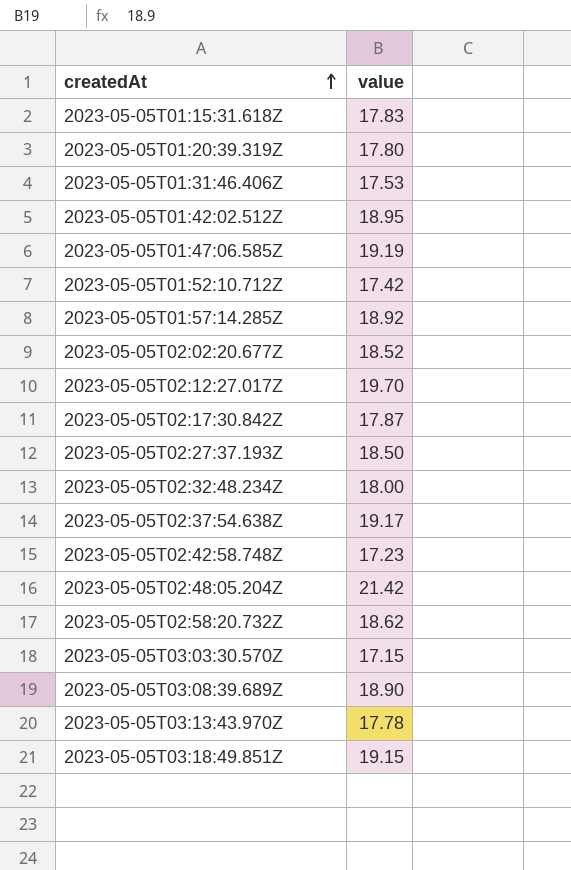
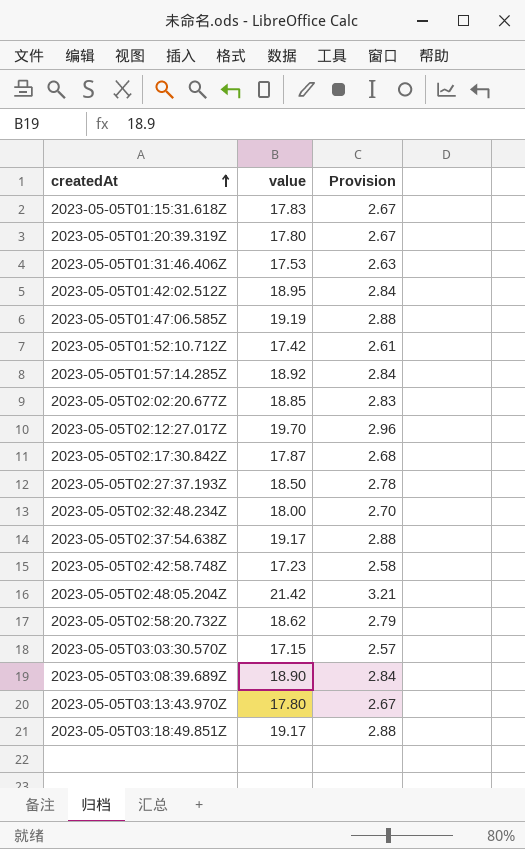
column Provision | formula: none -> [value] * 0.15
2023-05-05T02:02:20.677Z | value: 18.52 -> 18.85
2023-05-05T03:13:43.970Z | value: 17.78 -> 17.80
2023-05-05T03:18:49.851Z | value: 19.15 -> 19.17

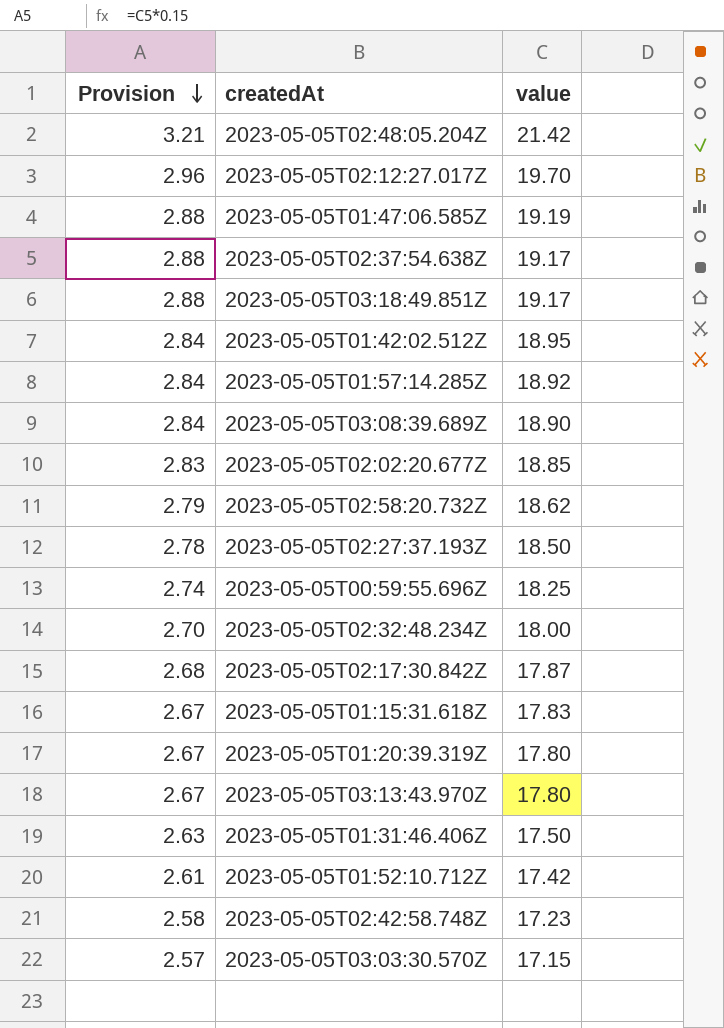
row order: createdAt ascending -> Provision descending
column Provision | position: 3 -> 1
row 2023-05-05T00:59:55.696Z: none -> 2.74 | 18.25
2023-05-05T01:31:46.406Z | value: 17.53 -> 17.50

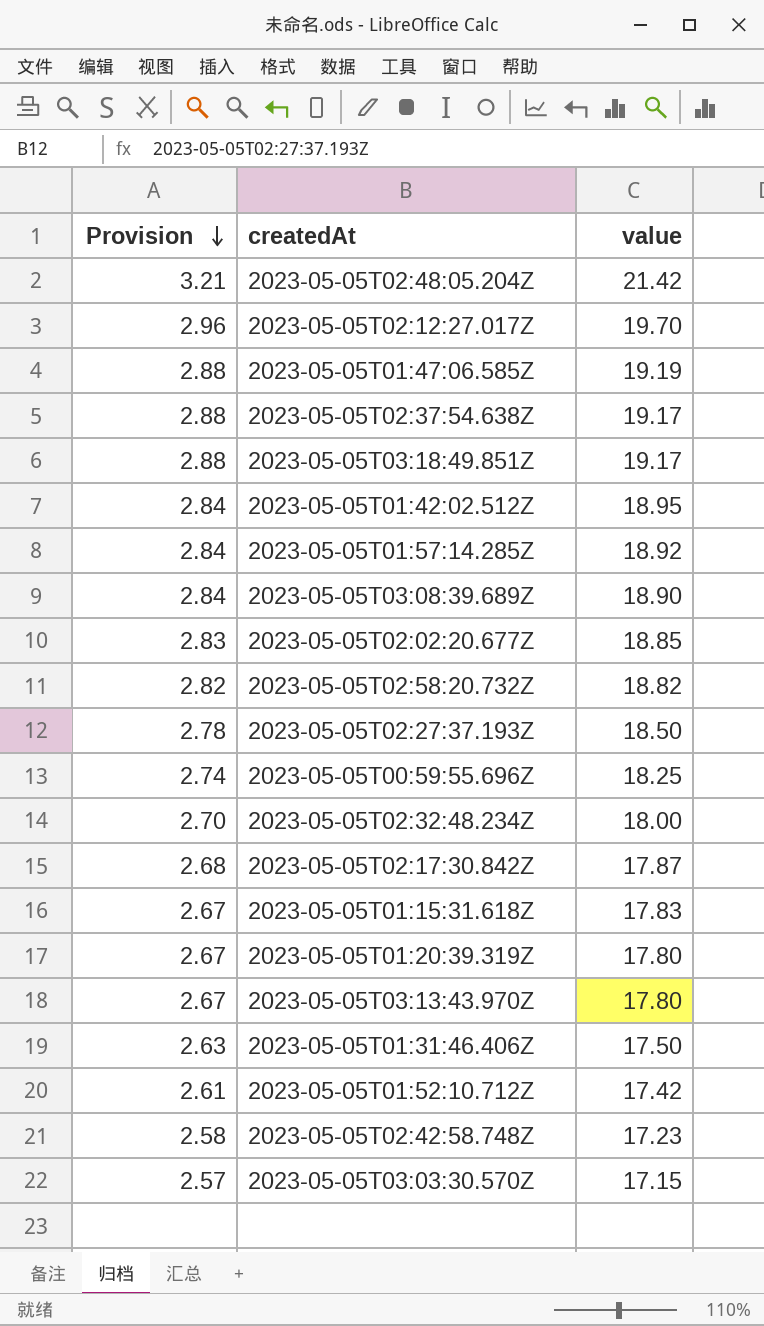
2023-05-05T02:58:20.732Z | Provision: 2.79 -> 2.82
2023-05-05T02:58:20.732Z | value: 18.62 -> 18.82

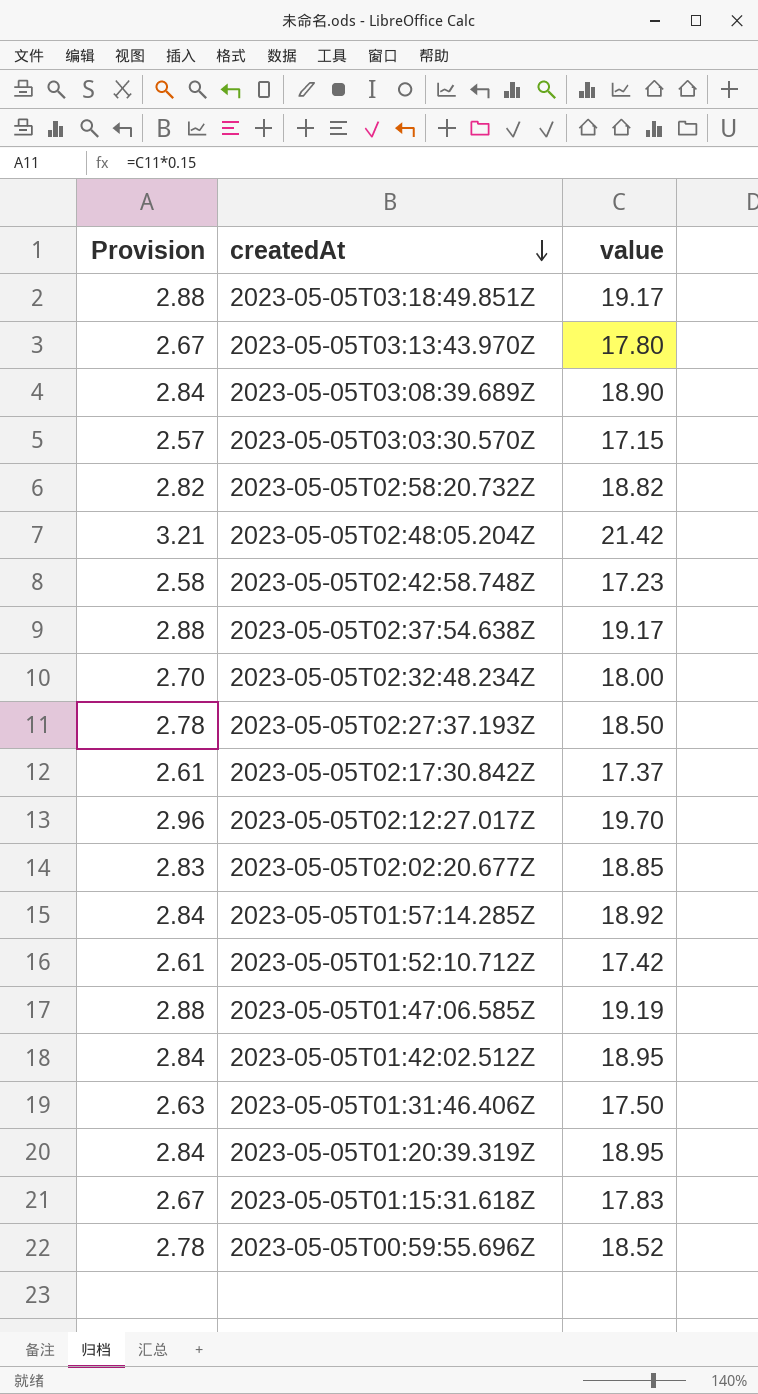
row order: Provision descending -> createdAt descending
2023-05-05T02:17:30.842Z | Provision: 2.68 -> 2.61
2023-05-05T02:17:30.842Z | value: 17.87 -> 17.37
2023-05-05T01:20:39.319Z | Provision: 2.67 -> 2.84
2023-05-05T01:20:39.319Z | value: 17.80 -> 18.95
2023-05-05T00:59:55.696Z | Provision: 2.74 -> 2.78
2023-05-05T00:59:55.696Z | value: 18.25 -> 18.52

